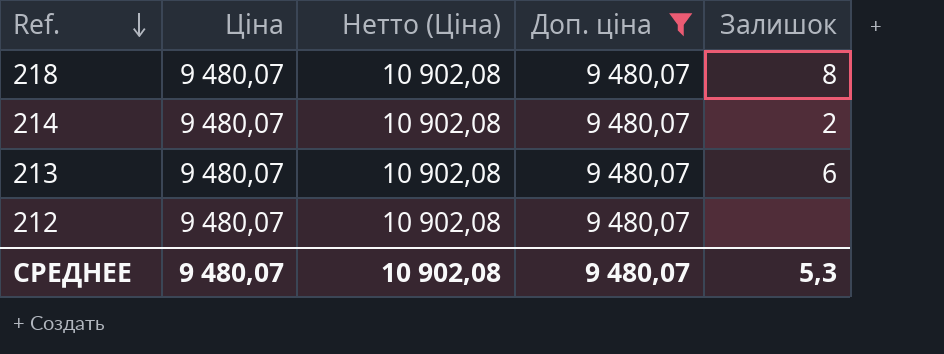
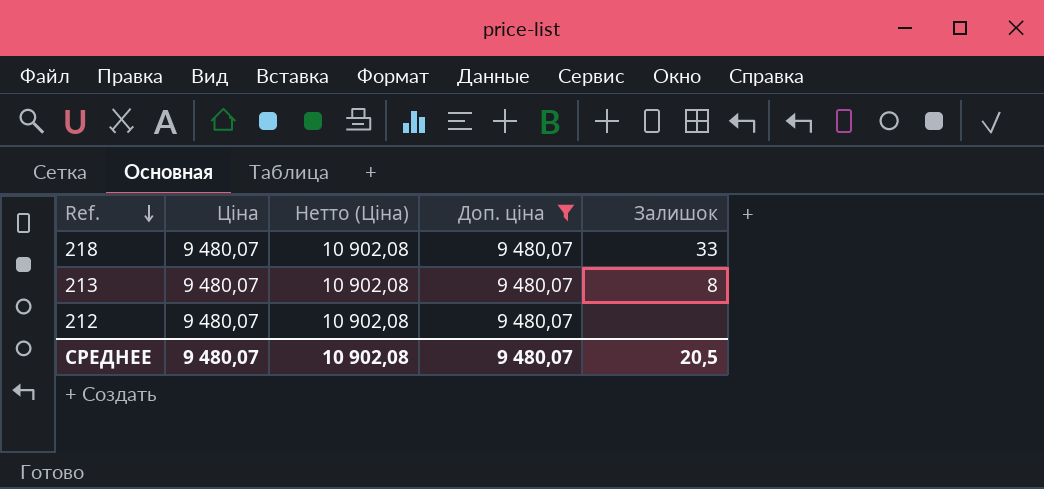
row 214: 9 480,07 | 10 902,08 | 9 480,07 | 2 -> none
218 | Залишок: 8 -> 33
213 | Залишок: 6 -> 8
СРЕДНЕЕ | Залишок: 5,3 -> 20,5

